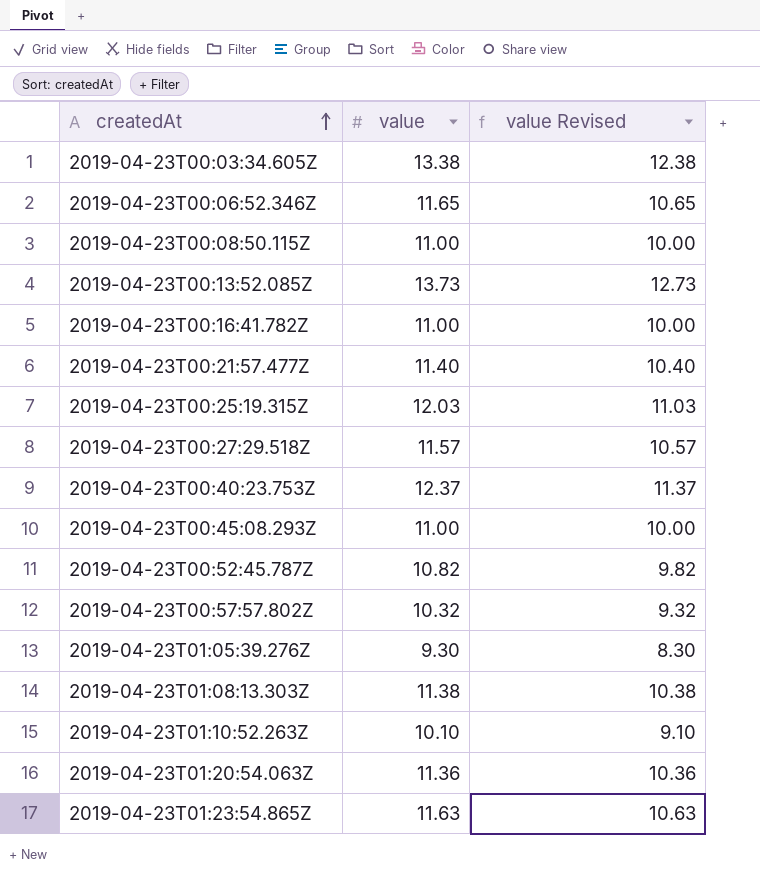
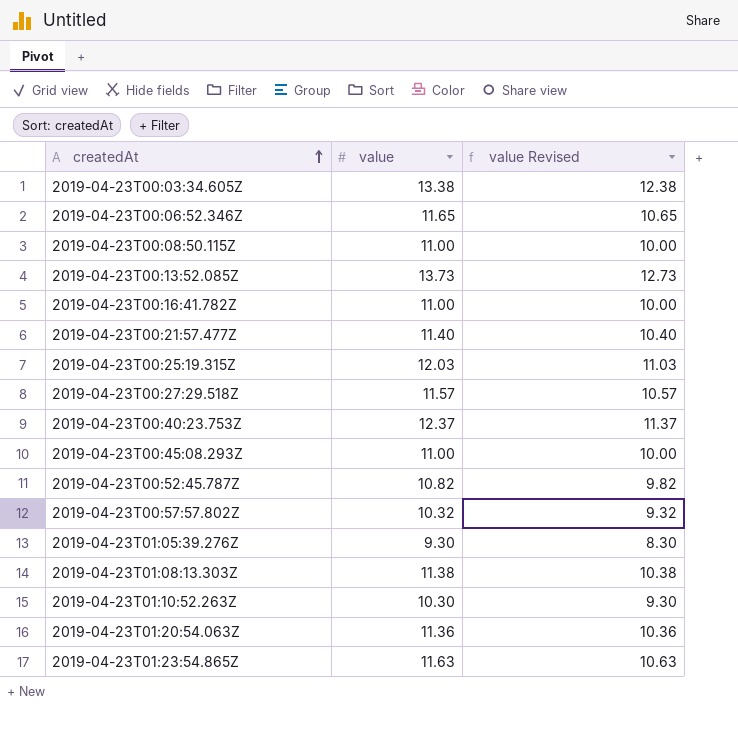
2019-04-23T01:10:52.263Z | value: 10.10 -> 10.30
2019-04-23T01:10:52.263Z | value Revised: 9.10 -> 9.30

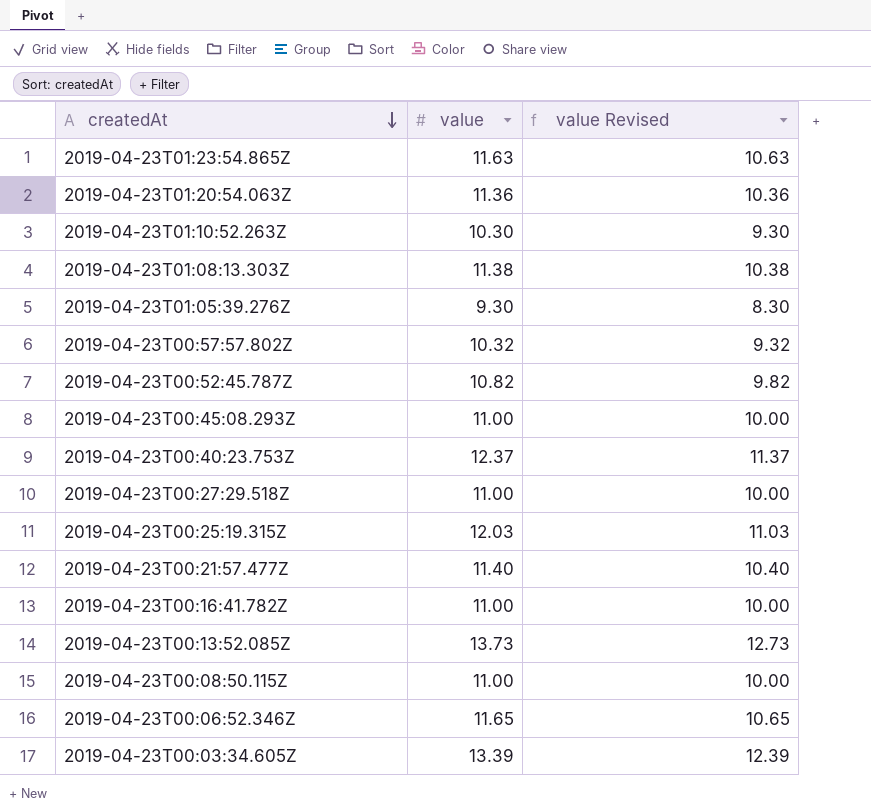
row order: createdAt ascending -> createdAt descending
2019-04-23T00:27:29.518Z | value: 11.57 -> 11.00
2019-04-23T00:27:29.518Z | value Revised: 10.57 -> 10.00
2019-04-23T00:03:34.605Z | value: 13.38 -> 13.39
2019-04-23T00:03:34.605Z | value Revised: 12.38 -> 12.39

